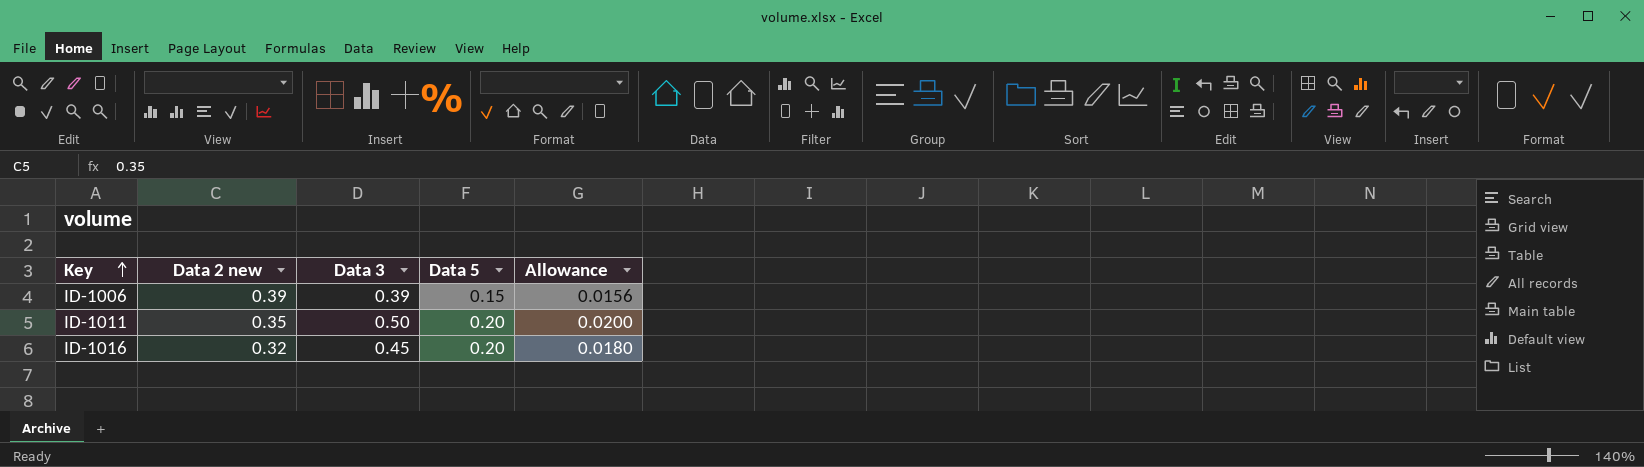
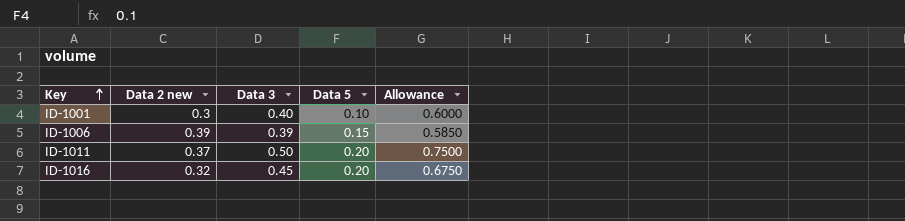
column Allowance | formula: [Data 3] * 0.04 -> [Data 3] * 1.5
row ID-1001: none -> 0.3 | 0.40 | 0.10 | 0.6000
ID-1011 | Data 2 new: 0.35 -> 0.37

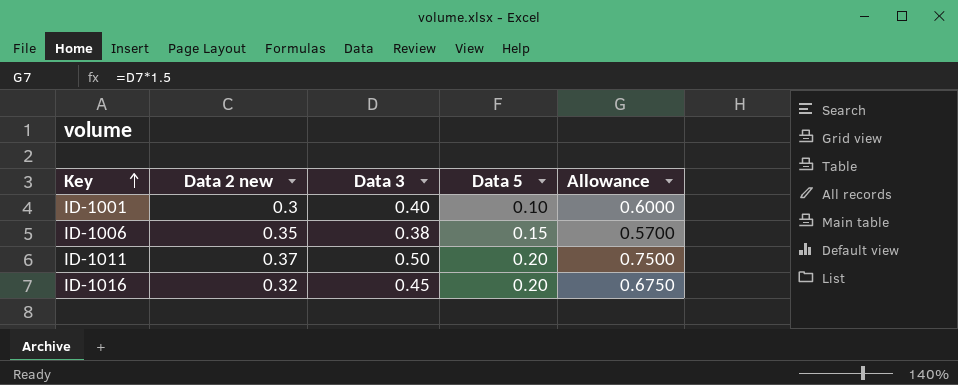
ID-1006 | Data 2 new: 0.39 -> 0.35
ID-1006 | Data 3: 0.39 -> 0.38
ID-1006 | Allowance: 0.5850 -> 0.5700

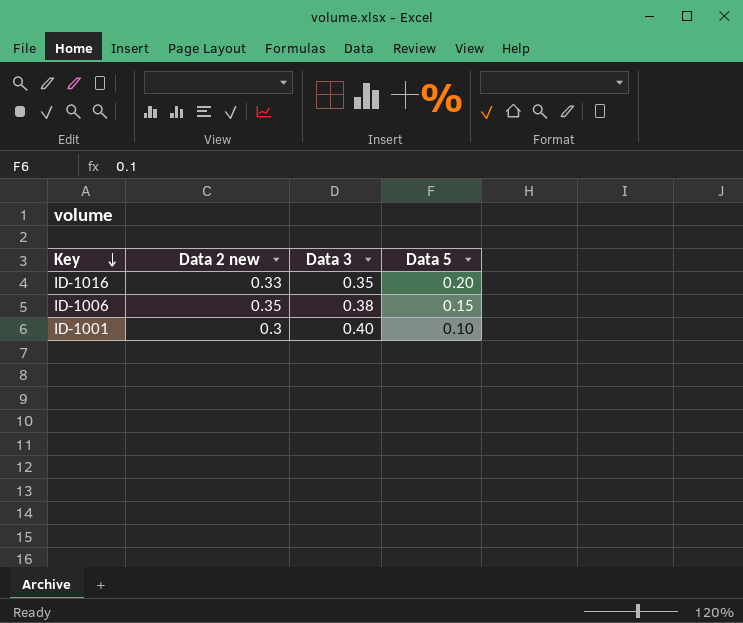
row order: Key ascending -> Key descending
column Allowance | formula: [Data 3] * 1.5 -> none
row ID-1011: 0.37 | 0.50 | 0.20 | 0.7500 -> none
ID-1016 | Data 2 new: 0.32 -> 0.33
ID-1016 | Data 3: 0.45 -> 0.35

